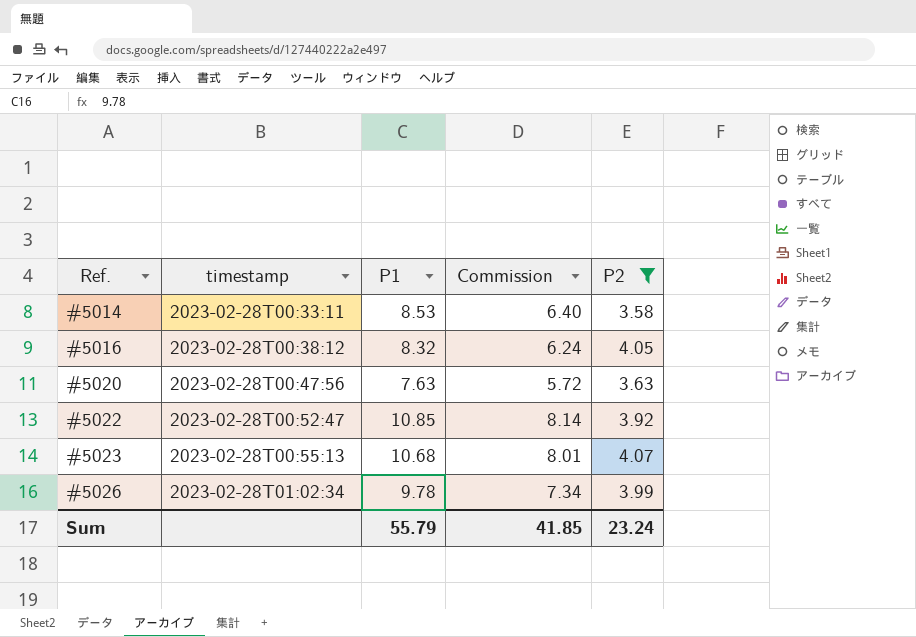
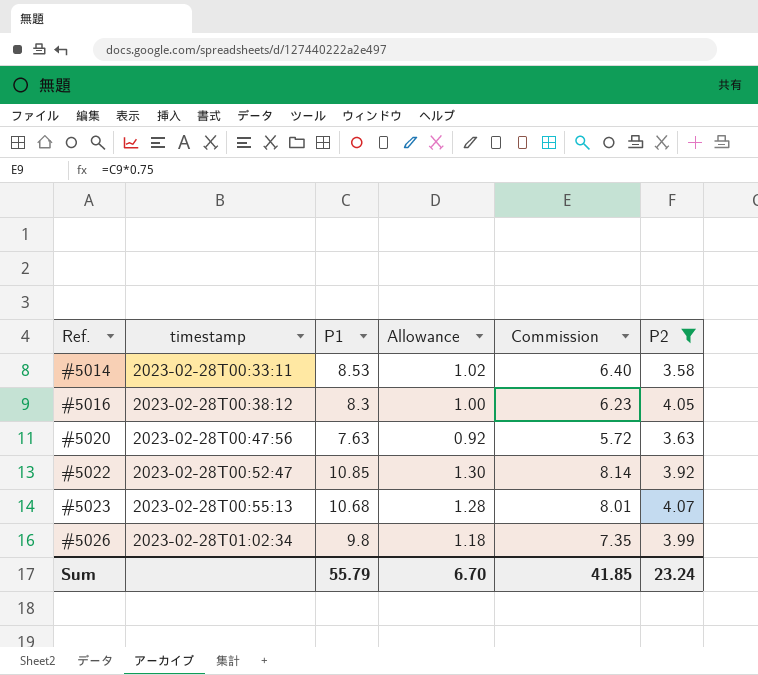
column Allowance | formula: none -> [P1] * 0.12
#5016 | P1: 8.32 -> 8.3
#5016 | Commission: 6.24 -> 6.23
#5026 | P1: 9.78 -> 9.8
#5026 | Commission: 7.34 -> 7.35

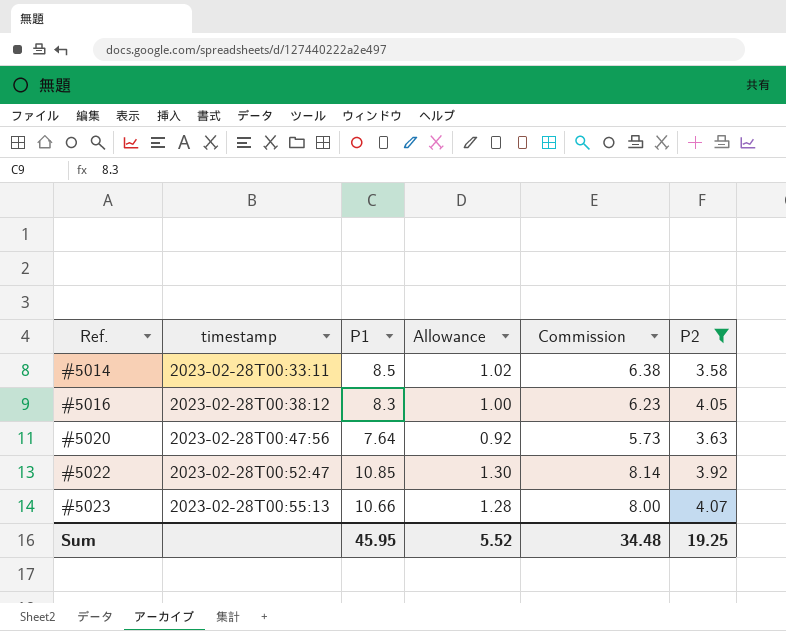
row #5026: 2023-02-28T01:02:34 | 9.8 | 1.18 | 7.35 | 3.99 -> none
#5014 | P1: 8.53 -> 8.5
#5014 | Commission: 6.40 -> 6.38
#5020 | P1: 7.63 -> 7.64
#5020 | Commission: 5.72 -> 5.73
#5023 | P1: 10.68 -> 10.66
#5023 | Commission: 8.01 -> 8.00
Sum | P1: 55.79 -> 45.95
Sum | Allowance: 6.70 -> 5.52
Sum | Commission: 41.85 -> 34.48
Sum | P2: 23.24 -> 19.25

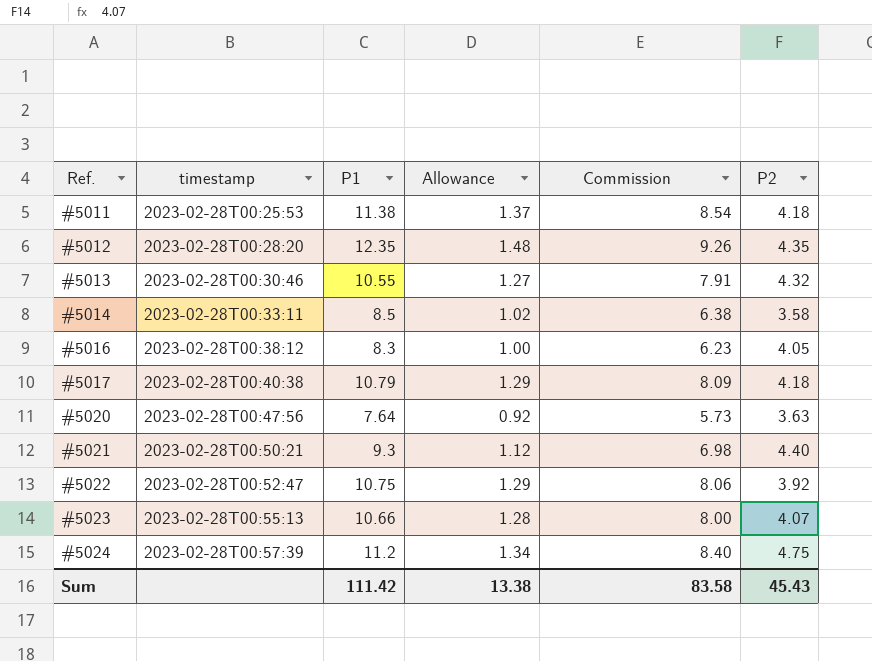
filter: P2 <= 4.07 -> none
#5022 | P1: 10.85 -> 10.75
#5022 | Allowance: 1.30 -> 1.29
#5022 | Commission: 8.14 -> 8.06
Sum | P1: 45.95 -> 111.42
Sum | Allowance: 5.52 -> 13.38
Sum | Commission: 34.48 -> 83.58
Sum | P2: 19.25 -> 45.43

